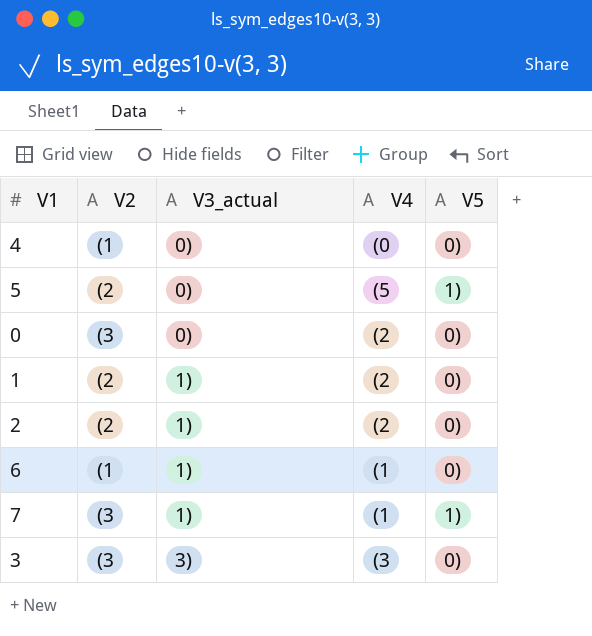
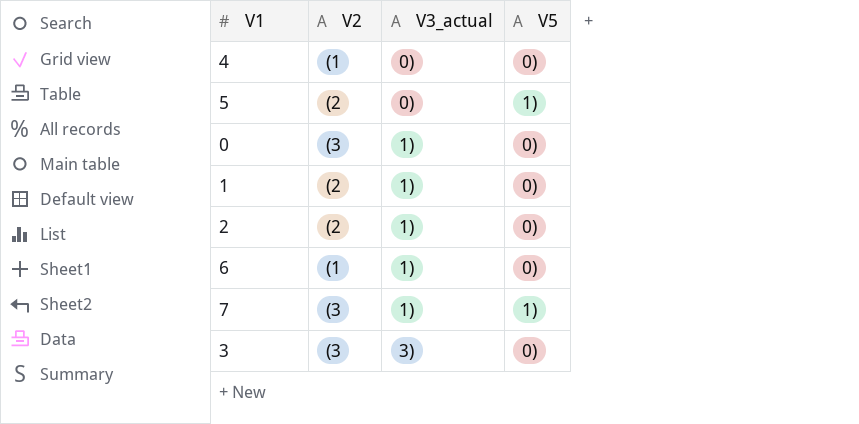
column V4 | position: 4 -> none
0 | V3_actual: 0) -> 1)

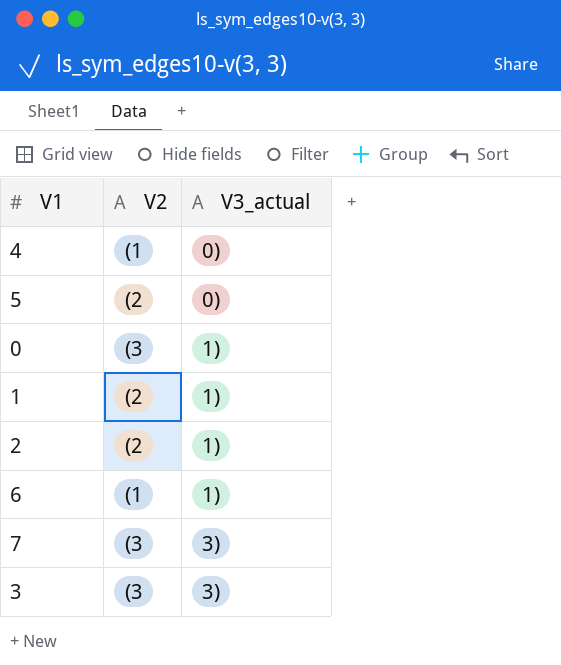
column V5 | position: 4 -> none
7 | V3_actual: 1) -> 3)

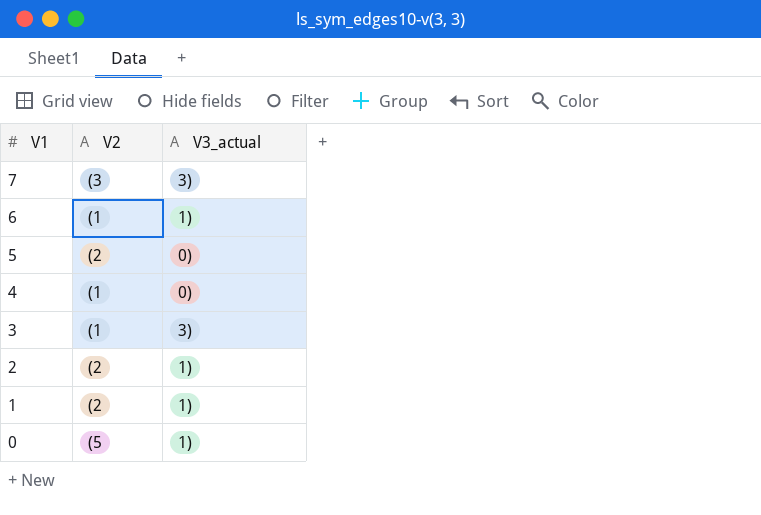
row order: V3_actual ascending -> V1 descending
3 | V2: (3 -> (1
0 | V2: (3 -> (5

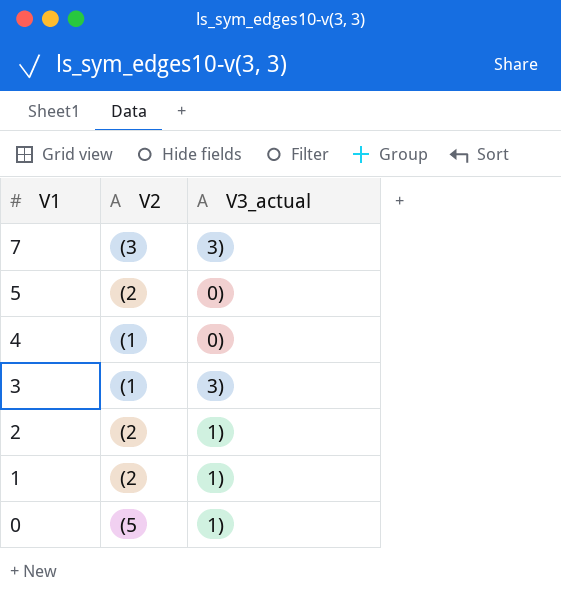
row 6: (1 | 1) -> none

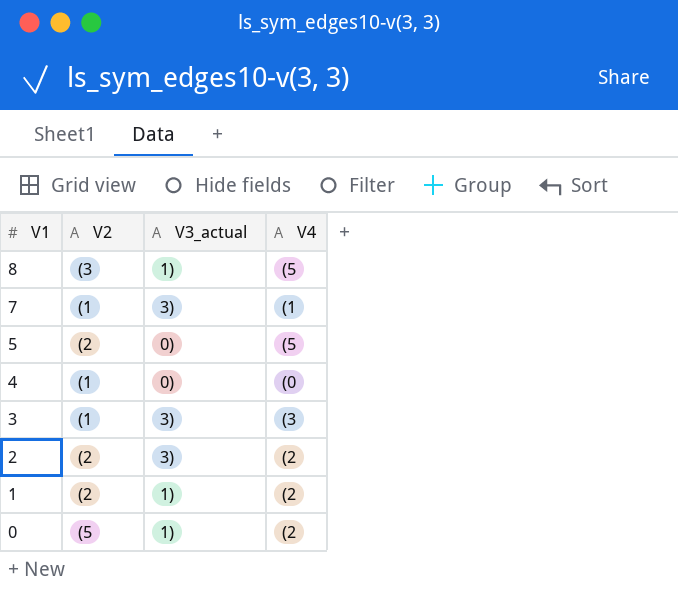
column V4 | position: none -> 4
row 8: none -> (3 | 1) | (5
7 | V2: (3 -> (1
2 | V3_actual: 1) -> 3)

